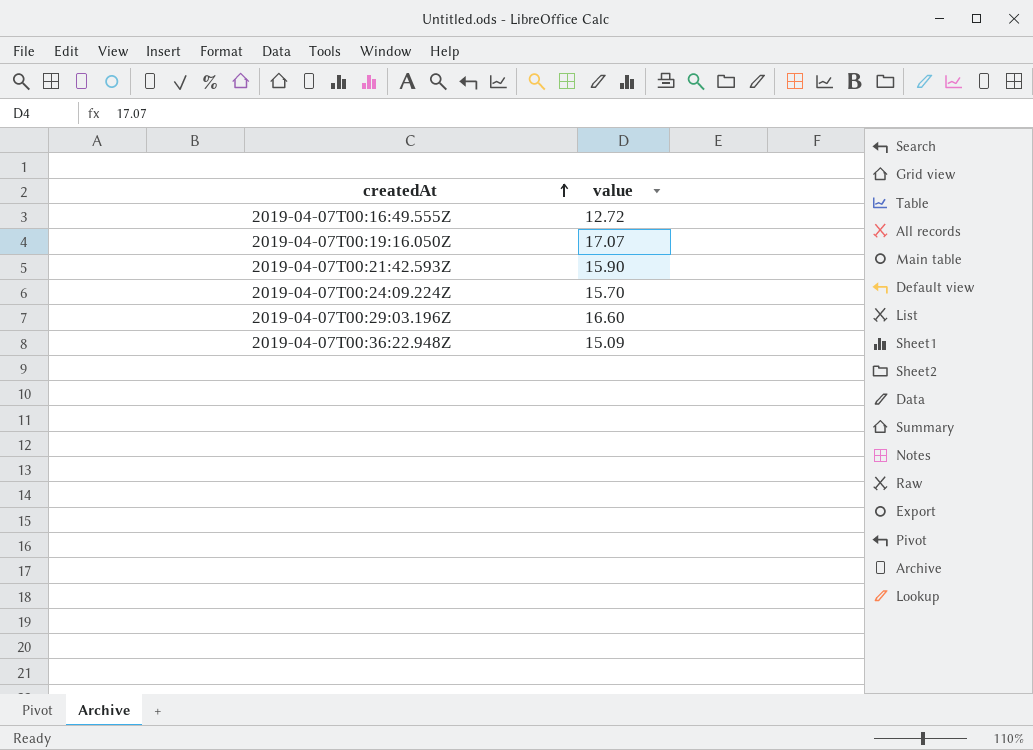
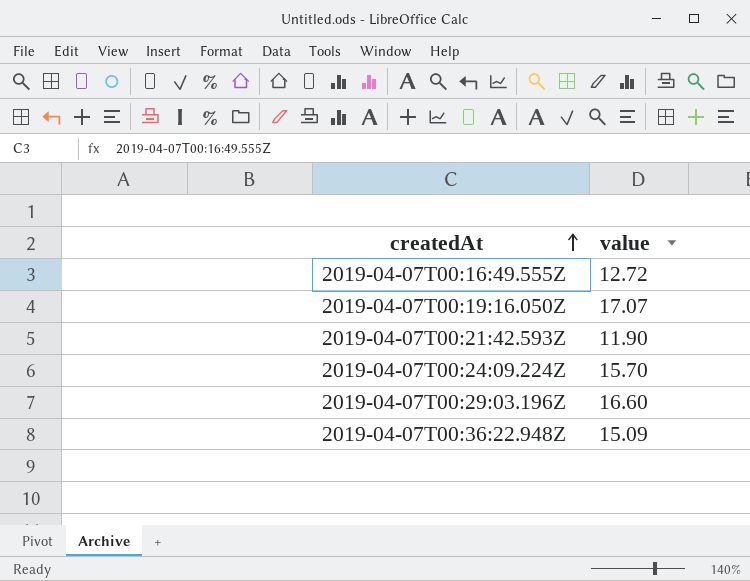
2019-04-07T00:21:42.593Z | value: 15.90 -> 11.90

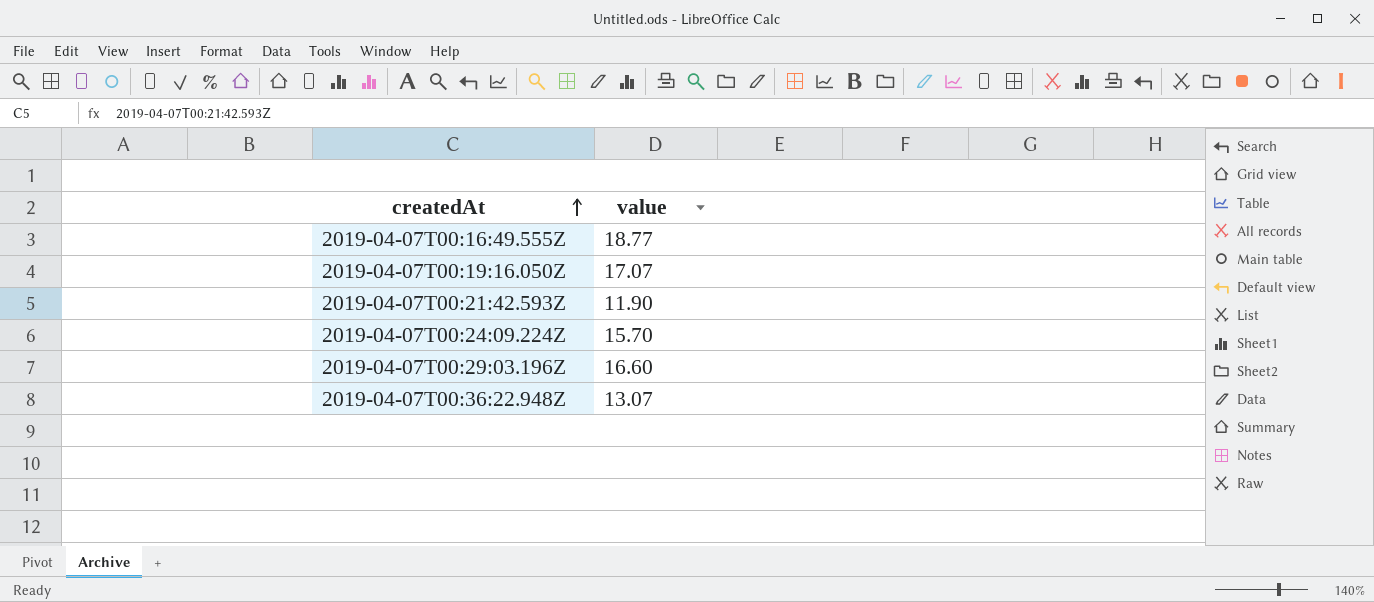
2019-04-07T00:16:49.555Z | value: 12.72 -> 18.77
2019-04-07T00:36:22.948Z | value: 15.09 -> 13.07

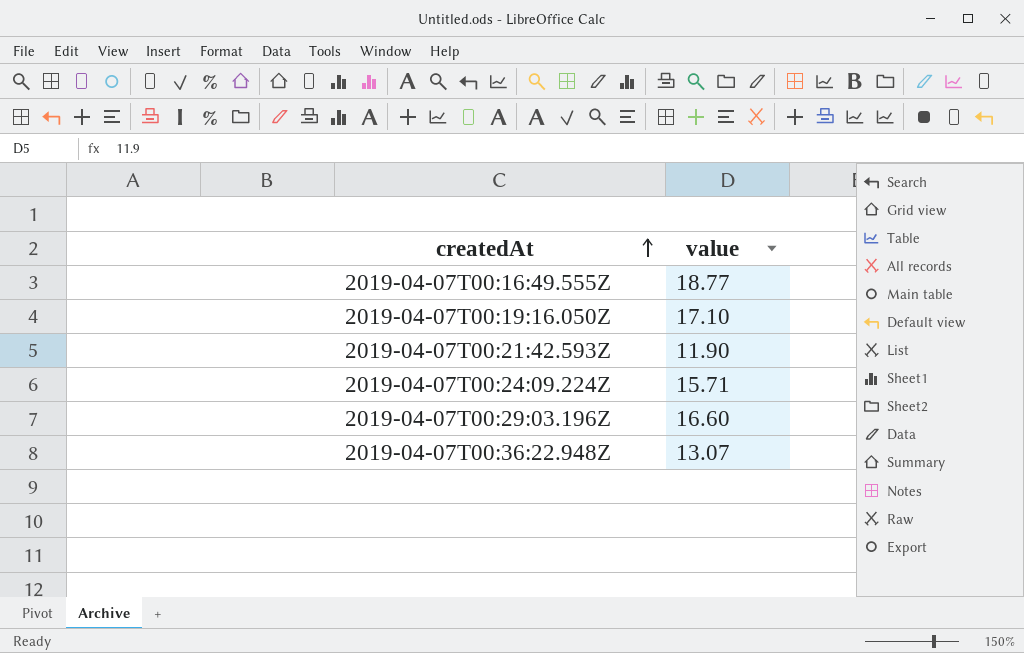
2019-04-07T00:19:16.050Z | value: 17.07 -> 17.10
2019-04-07T00:24:09.224Z | value: 15.70 -> 15.71

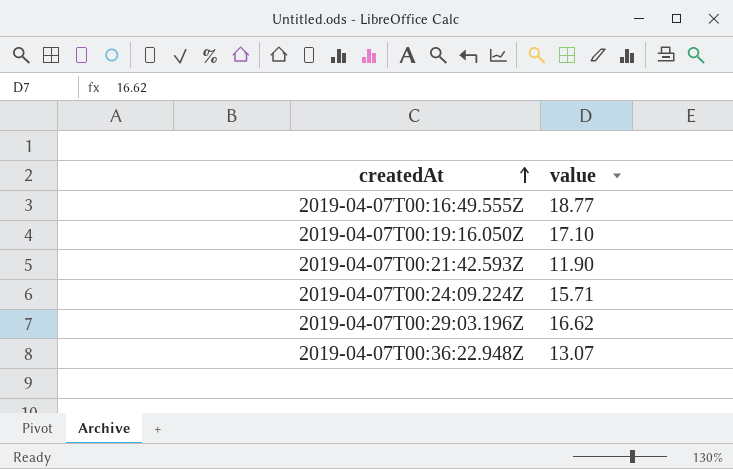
2019-04-07T00:29:03.196Z | value: 16.60 -> 16.62

